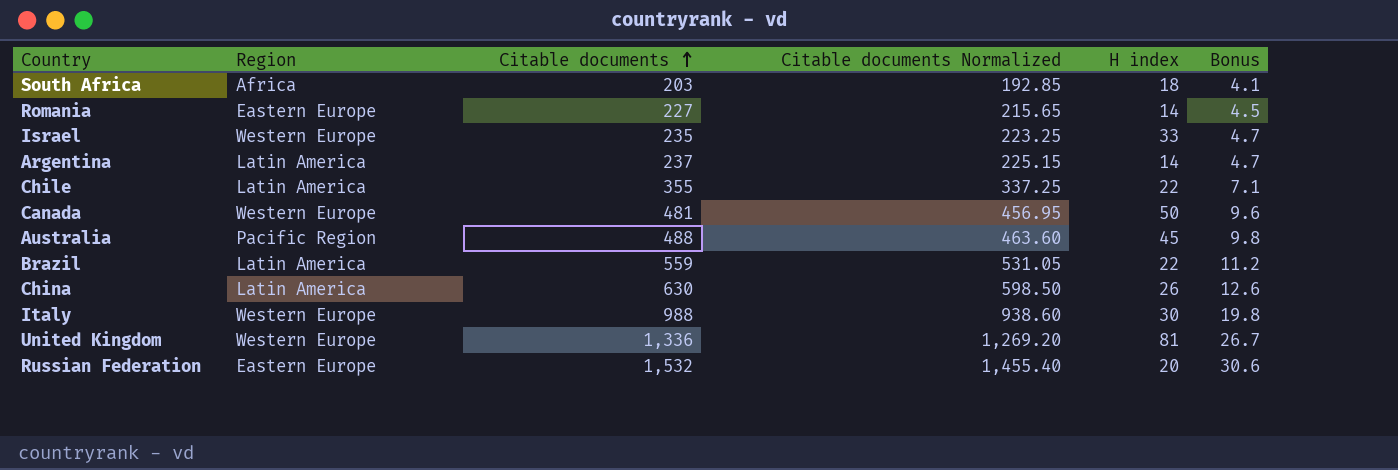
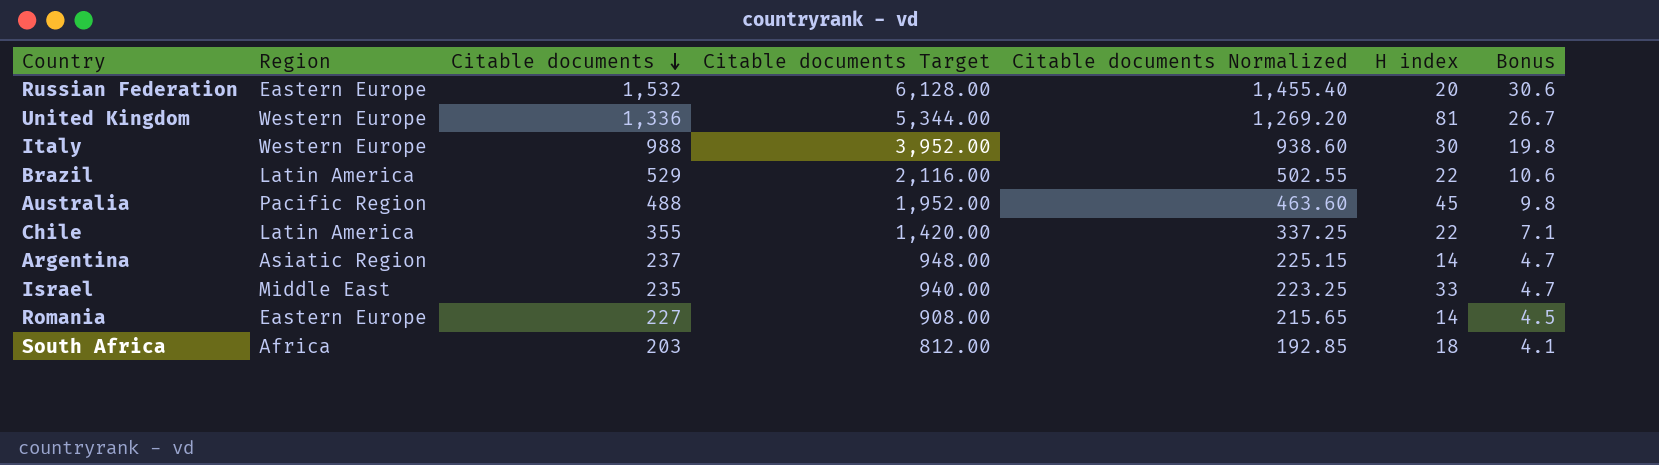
row order: Citable documents ascending -> Citable documents descending
column Citable documents Target | formula: none -> [Citable documents] * 4
row Canada: Western Europe | 481 | 456.95 | 50 | 9.6 -> none
row China: Latin America | 630 | 598.50 | 26 | 12.6 -> none
Brazil | Citable documents: 559 -> 529
Brazil | Citable documents Normalized: 531.05 -> 502.55
Brazil | Bonus: 11.2 -> 10.6
Argentina | Region: Latin America -> Asiatic Region
Israel | Region: Western Europe -> Middle East

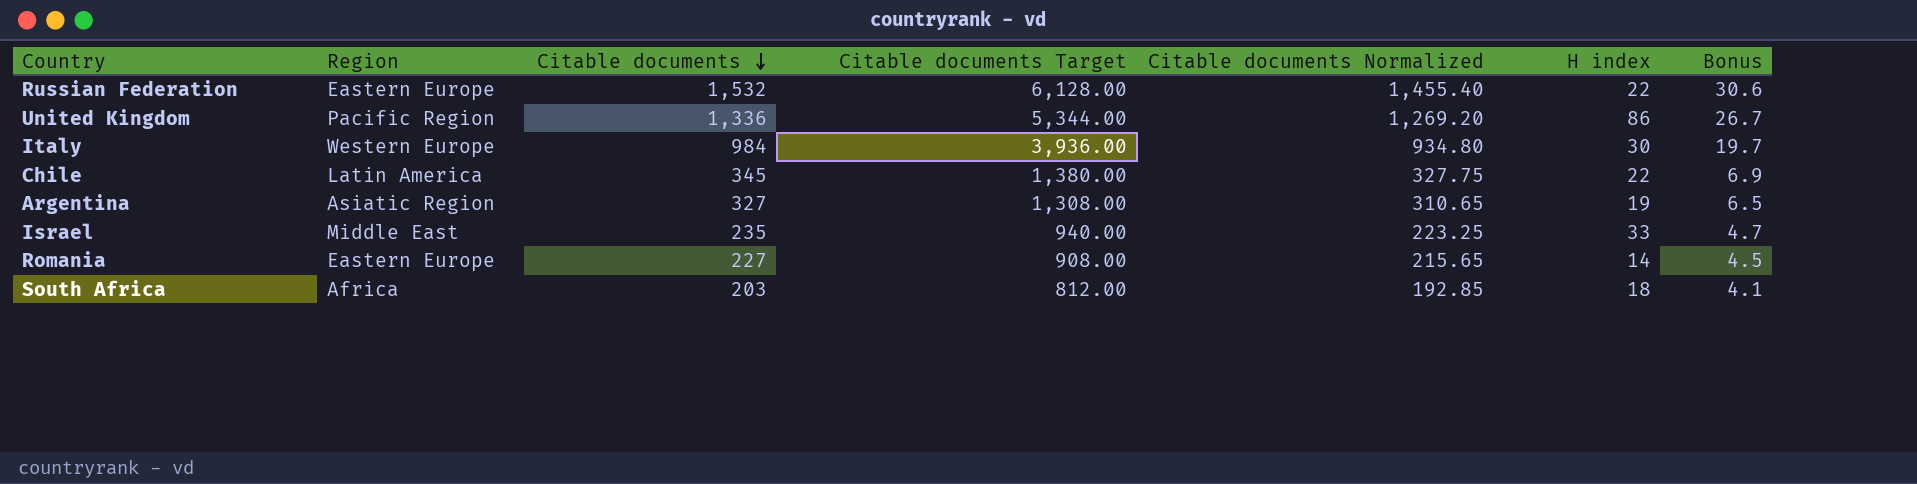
row Brazil: Latin America | 529 | 2,116.00 | 502.55 | 22 | 10.6 -> none
row Australia: Pacific Region | 488 | 1,952.00 | 463.60 | 45 | 9.8 -> none
Russian Federation | H index: 20 -> 22
United Kingdom | Region: Western Europe -> Pacific Region
United Kingdom | H index: 81 -> 86
Italy | Citable documents: 988 -> 984
Italy | Citable documents Target: 3,952.00 -> 3,936.00
Italy | Citable documents Normalized: 938.60 -> 934.80
Italy | Bonus: 19.8 -> 19.7
Chile | Citable documents: 355 -> 345
Chile | Citable documents Target: 1,420.00 -> 1,380.00
Chile | Citable documents Normalized: 337.25 -> 327.75
Chile | Bonus: 7.1 -> 6.9
Argentina | Citable documents: 237 -> 327
Argentina | Citable documents Target: 948.00 -> 1,308.00
Argentina | Citable documents Normalized: 225.15 -> 310.65
Argentina | H index: 14 -> 19
Argentina | Bonus: 4.7 -> 6.5

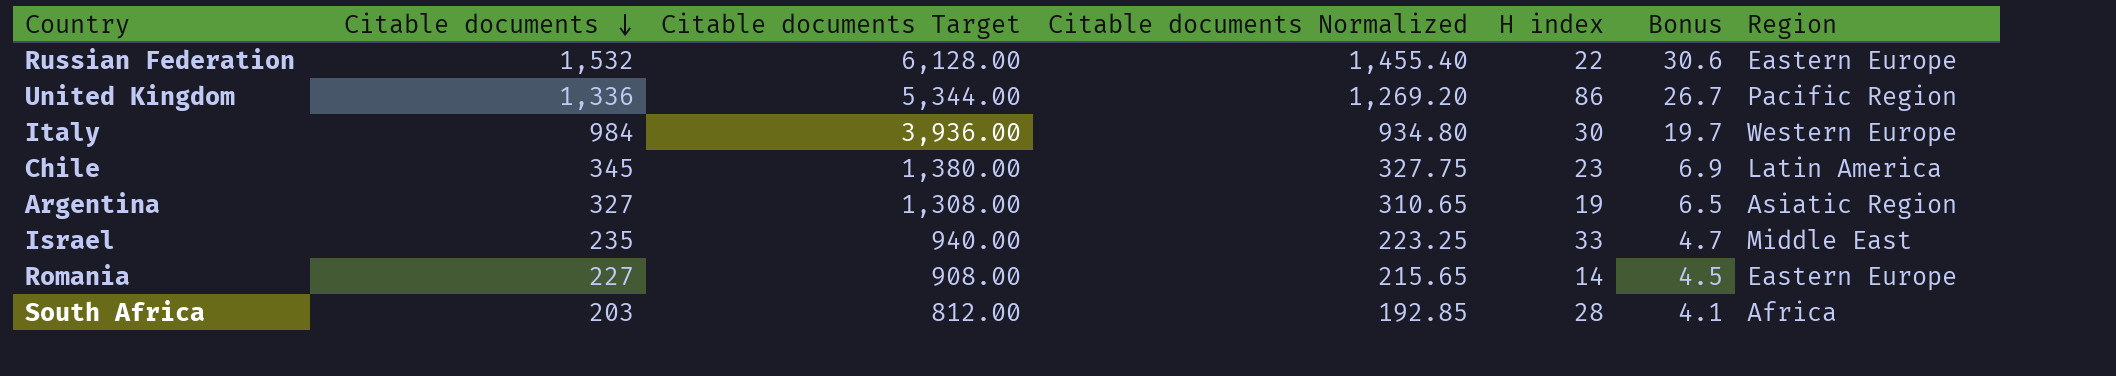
column Region | position: 2 -> 7
Chile | H index: 22 -> 23
South Africa | H index: 18 -> 28

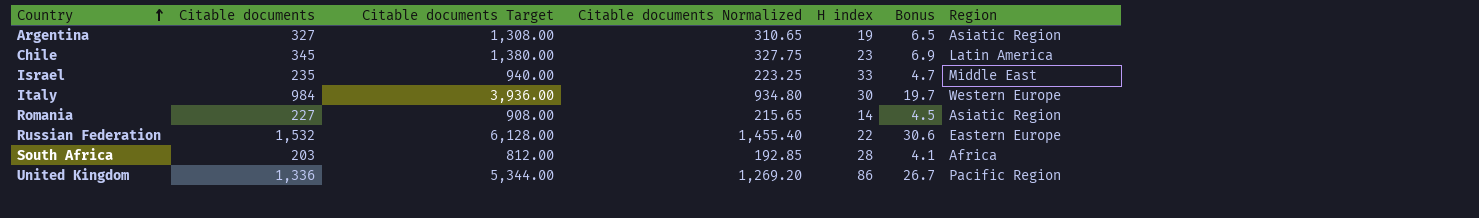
row order: Citable documents descending -> Country ascending
Romania | Region: Eastern Europe -> Asiatic Region

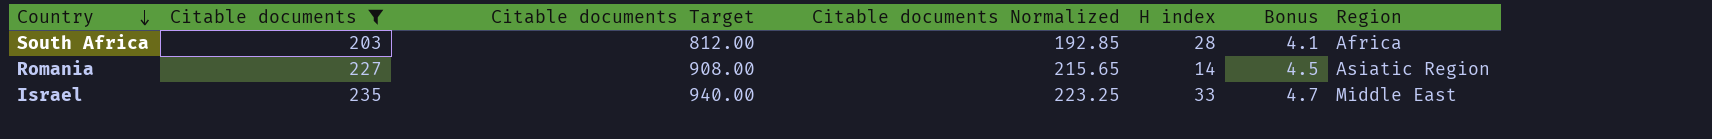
filter: none -> Citable documents <= 235
row order: Country ascending -> Country descending

